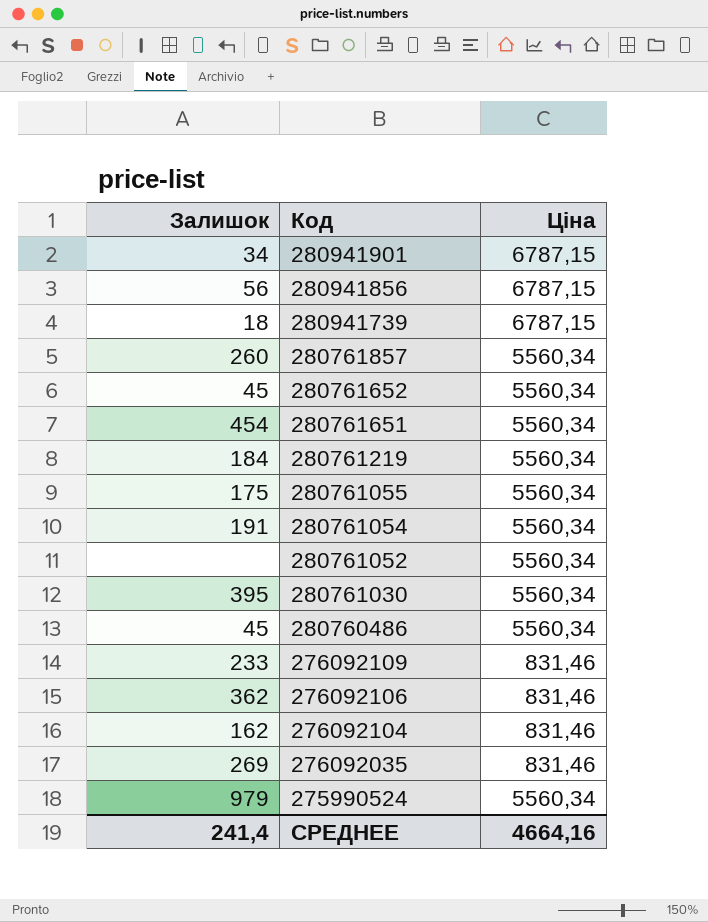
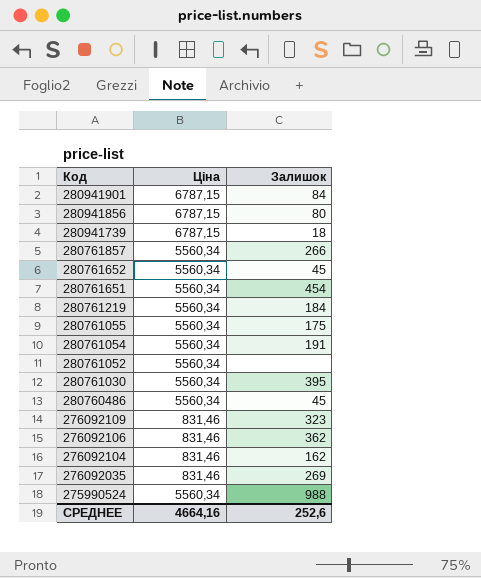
column Залишок | position: 1 -> 3
280941901 | Залишок: 34 -> 84
280941856 | Залишок: 56 -> 80
280761857 | Залишок: 260 -> 266
276092109 | Залишок: 233 -> 323
275990524 | Залишок: 979 -> 988
СРЕДНЕЕ | Залишок: 241,4 -> 252,6

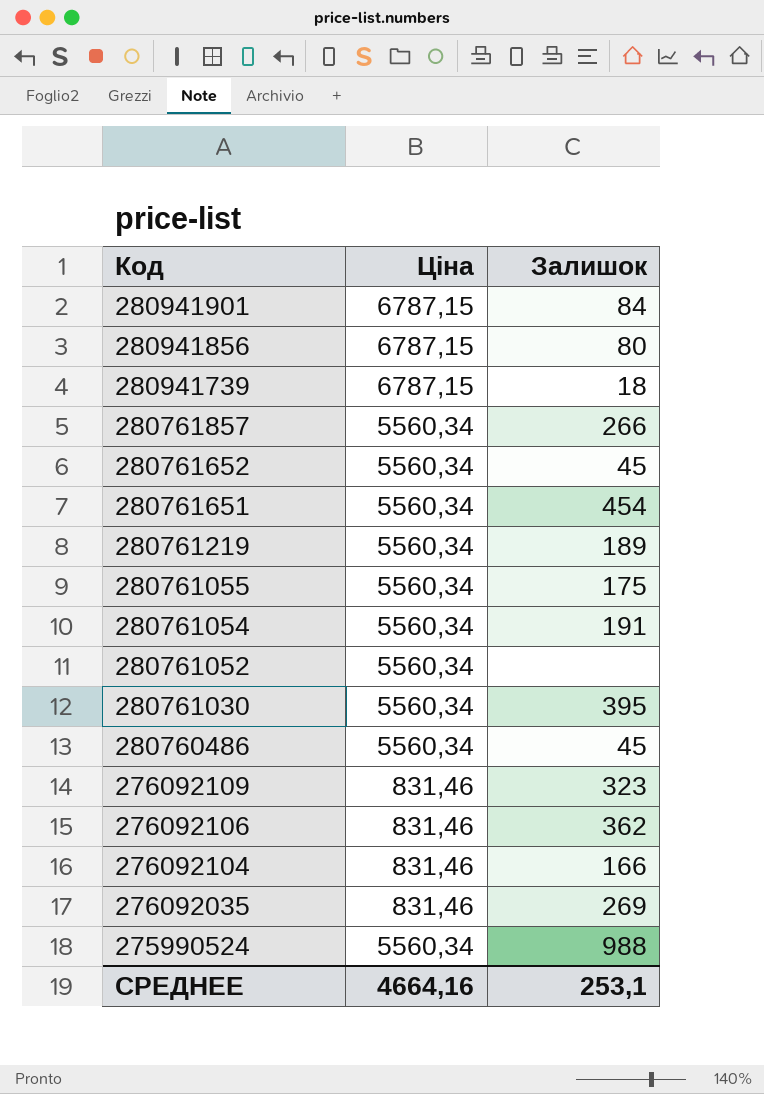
280761219 | Залишок: 184 -> 189
276092104 | Залишок: 162 -> 166
СРЕДНЕЕ | Залишок: 252,6 -> 253,1

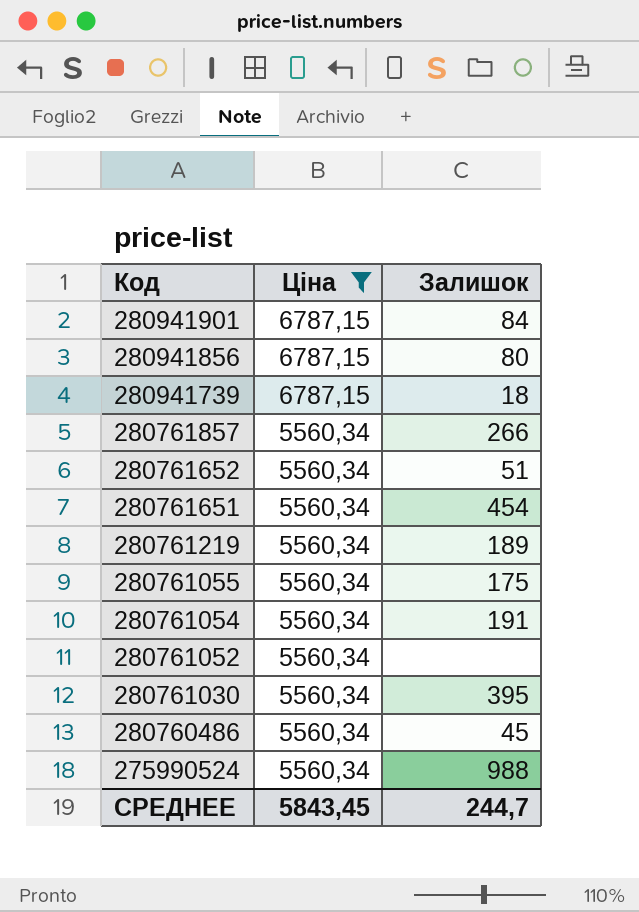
filter: none -> Ціна != 831,46
280761652 | Залишок: 45 -> 51
СРЕДНЕЕ | Ціна: 4664,16 -> 5843,45
СРЕДНЕЕ | Залишок: 253,1 -> 244,7

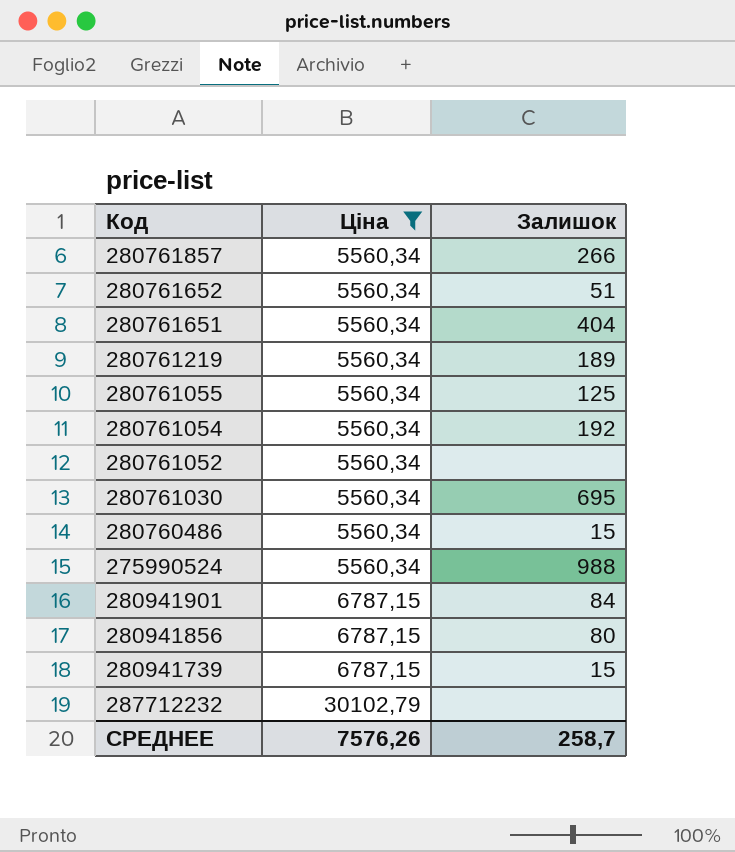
row order: Код descending -> Ціна ascending
280761651 | Залишок: 454 -> 404
280761055 | Залишок: 175 -> 125
280761054 | Залишок: 191 -> 192
280761030 | Залишок: 395 -> 695
280760486 | Залишок: 45 -> 15
280941739 | Залишок: 18 -> 15
row 287712232: none -> 30102,79 | none
СРЕДНЕЕ | Ціна: 5843,45 -> 7576,26
СРЕДНЕЕ | Залишок: 244,7 -> 258,7

